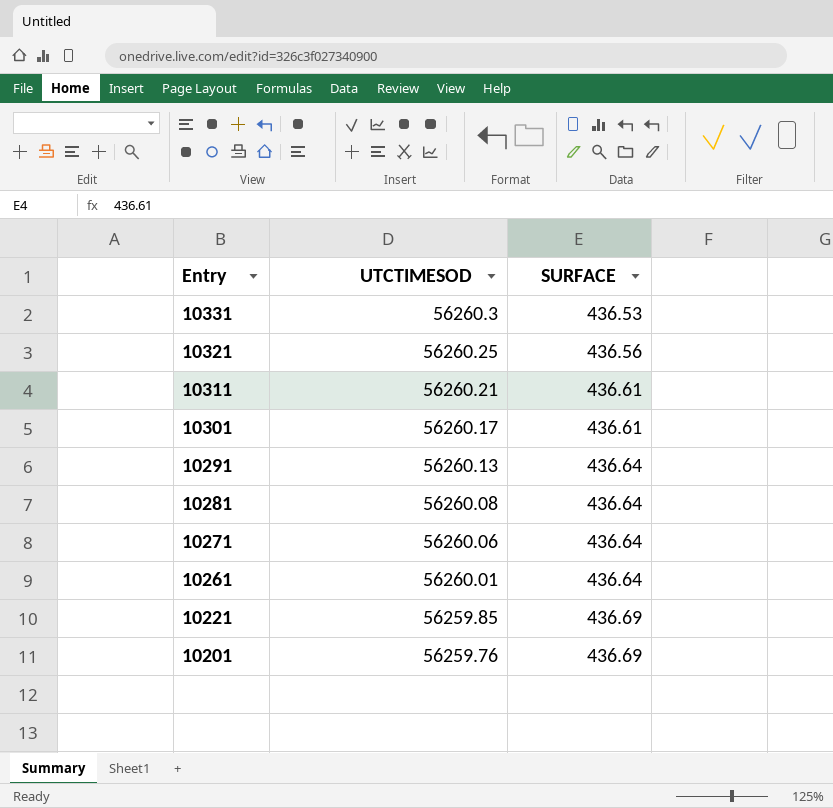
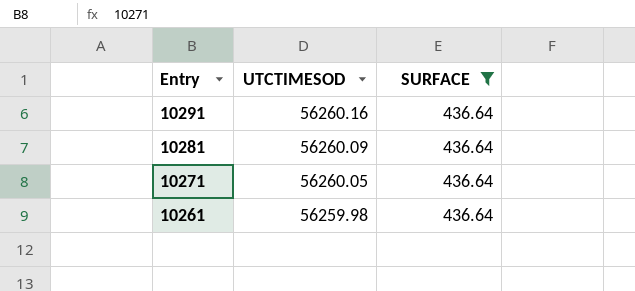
filter: none -> SURFACE = 436.64
10291 | UTCTIMESOD: 56260.13 -> 56260.16
10281 | UTCTIMESOD: 56260.08 -> 56260.09
10271 | UTCTIMESOD: 56260.06 -> 56260.05
10261 | UTCTIMESOD: 56260.01 -> 56259.98

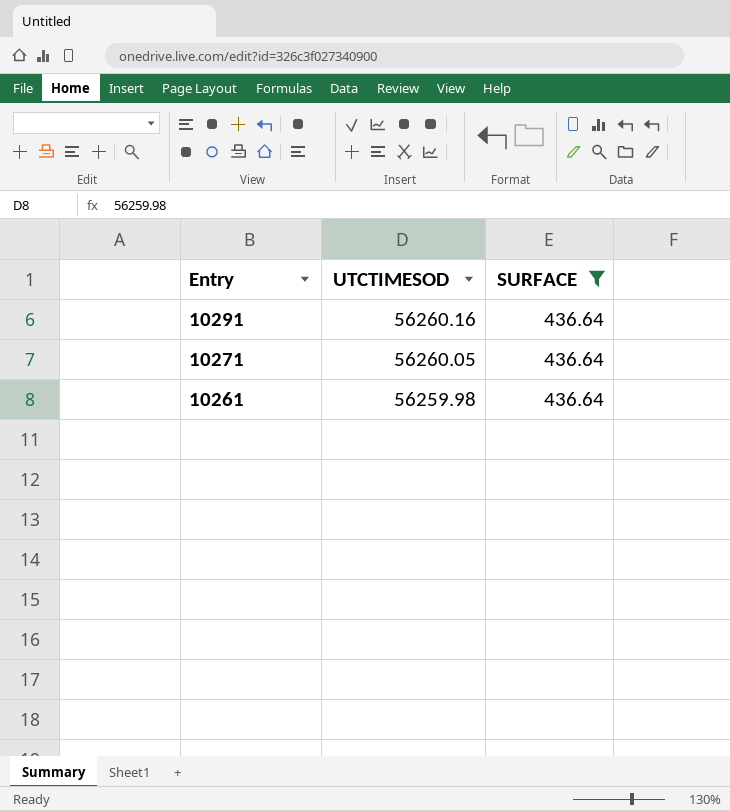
row 10281: 56260.09 | 436.64 -> none

